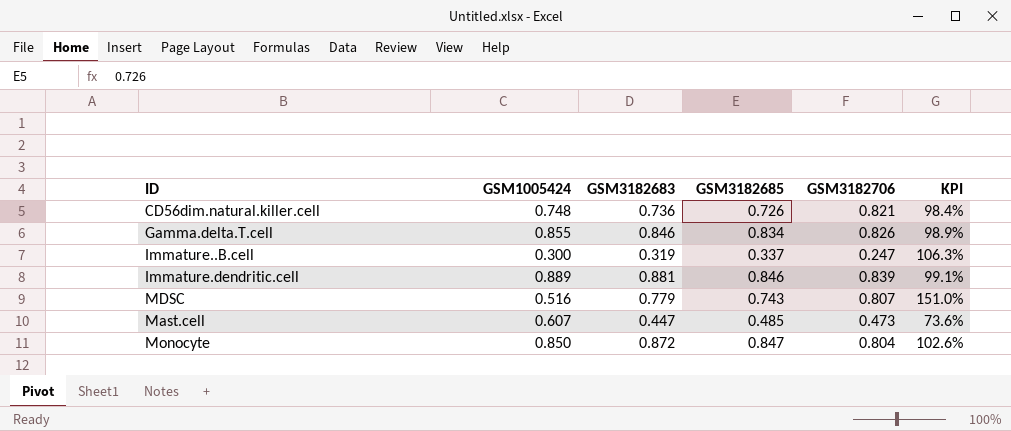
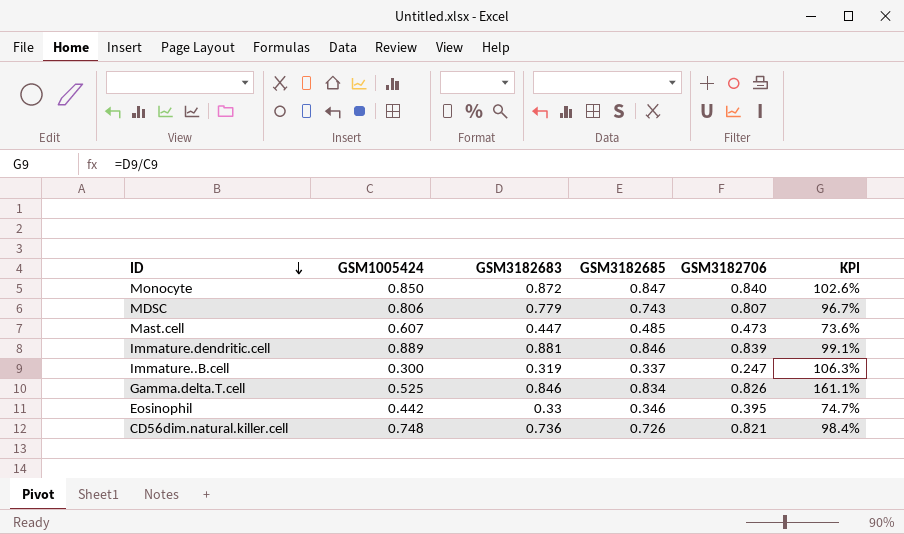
row order: none -> ID descending
Monocyte | GSM3182706: 0.804 -> 0.840
MDSC | GSM1005424: 0.516 -> 0.806
MDSC | KPI: 151.0% -> 96.7%
Gamma.delta.T.cell | GSM1005424: 0.855 -> 0.525
Gamma.delta.T.cell | KPI: 98.9% -> 161.1%
row Eosinophil: none -> 0.442 | 0.33 | 0.346 | 0.395 | 74.7%

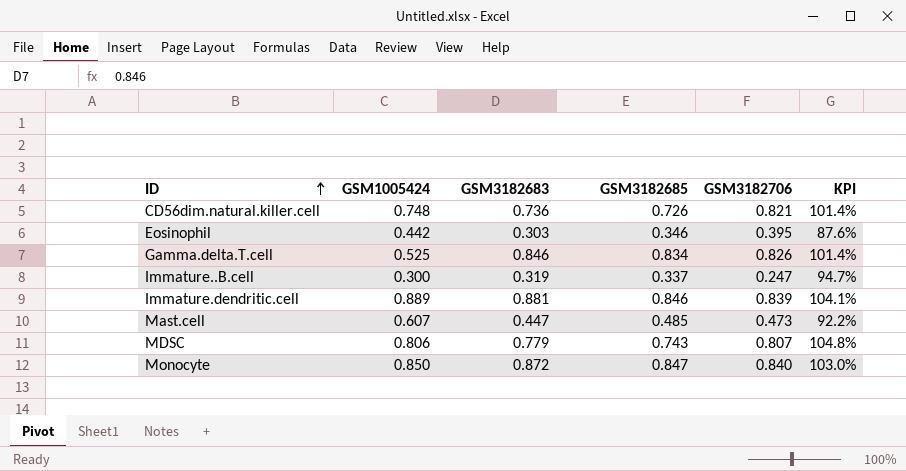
row order: ID descending -> ID ascending
column KPI | formula: [GSM3182683] / [GSM1005424] -> [GSM3182683] / [GSM3182685]
Eosinophil | GSM3182683: 0.33 -> 0.303

